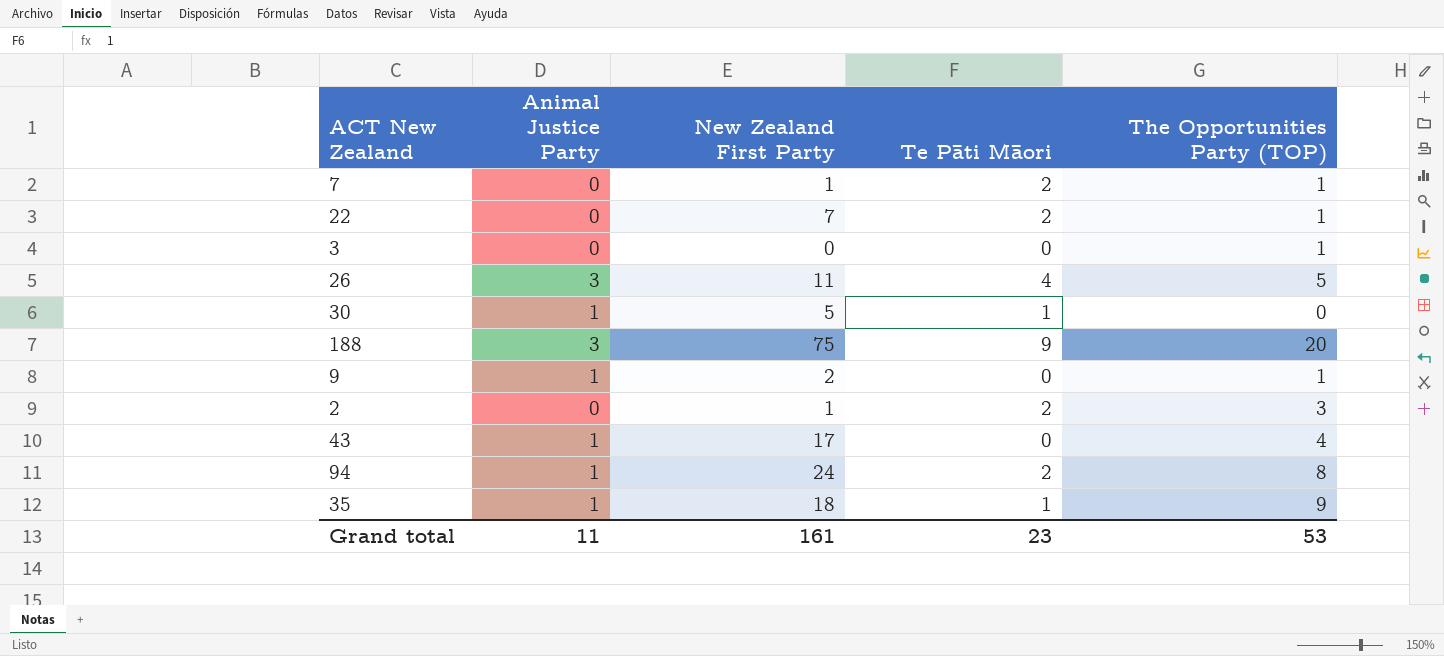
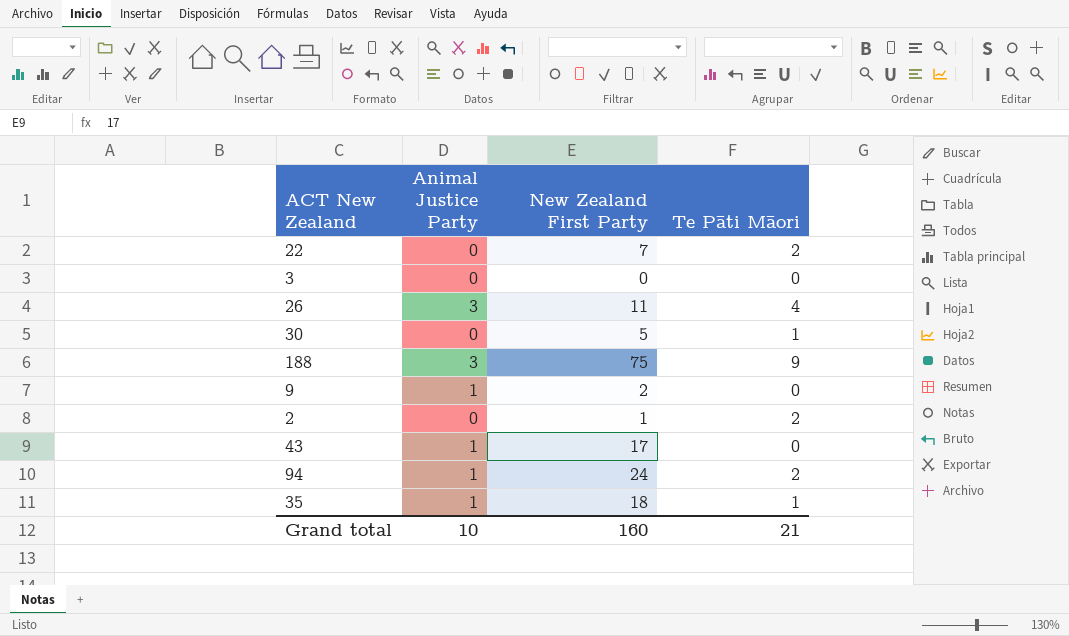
column The Opportunities Party (TOP) | position: 5 -> none
row 7: 0 | 1 | 2 | 1 -> none
30 | Animal Justice Party: 1 -> 0
Grand total | Animal Justice Party: 11 -> 10
Grand total | New Zealand First Party: 161 -> 160
Grand total | Te Pāti Māori: 23 -> 21

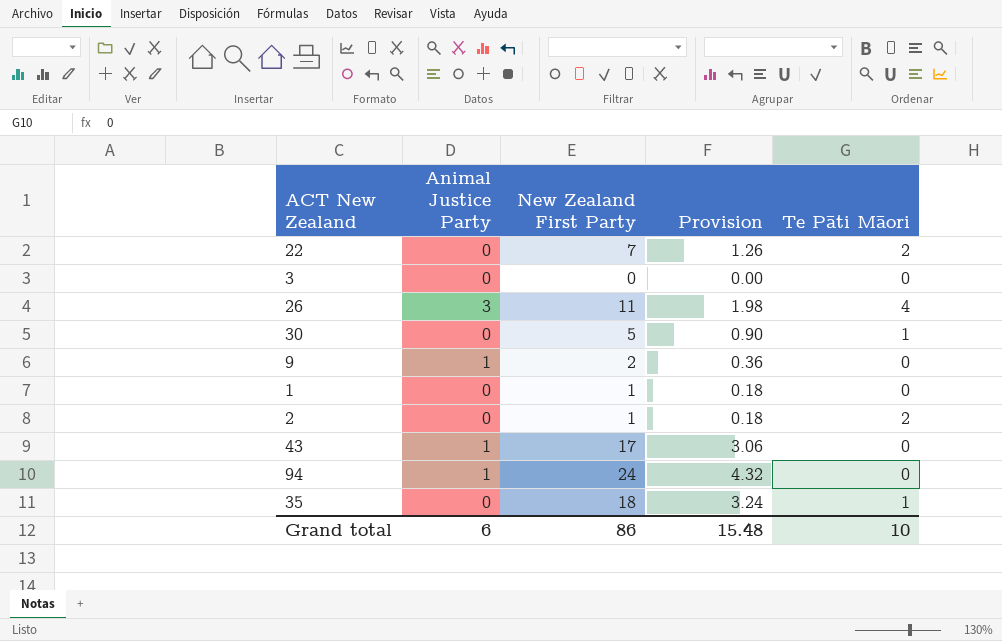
column Provision | formula: none -> [New Zealand First Party] * 0.18
row 188: 3 | 75 | 9 -> none
row 1: none -> 0 | 1 | 0.18 | 0
94 | Te Pāti Māori: 2 -> 0
35 | Animal Justice Party: 1 -> 0
Grand total | Animal Justice Party: 10 -> 6
Grand total | New Zealand First Party: 160 -> 86
Grand total | Te Pāti Māori: 21 -> 10

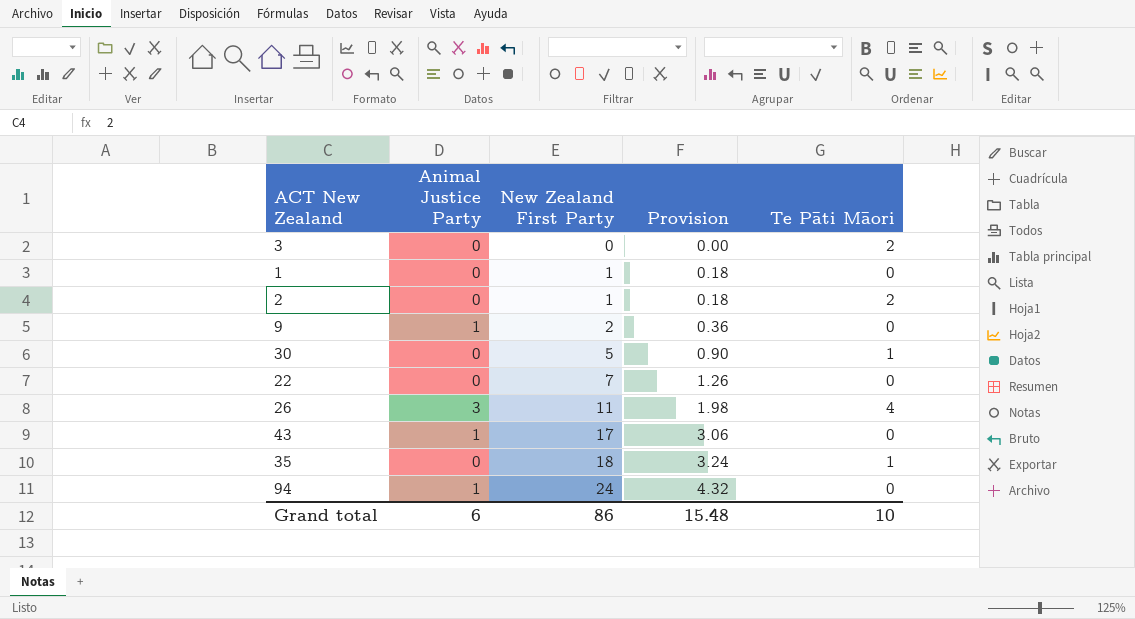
row order: none -> New Zealand First Party ascending
3 | Te Pāti Māori: 0 -> 2
22 | Te Pāti Māori: 2 -> 0

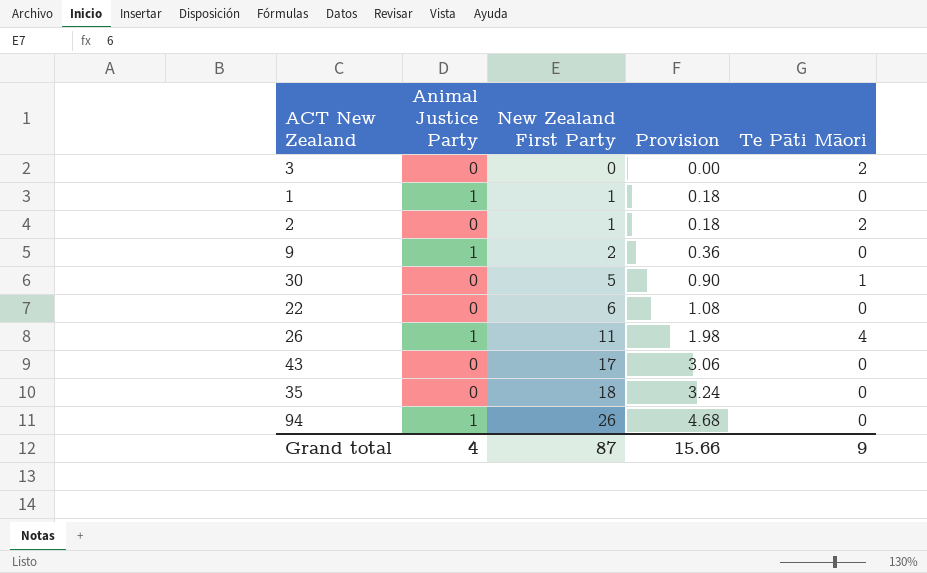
1 | Animal Justice Party: 0 -> 1
22 | New Zealand First Party: 7 -> 6
22 | Provision: 1.26 -> 1.08
26 | Animal Justice Party: 3 -> 1
43 | Animal Justice Party: 1 -> 0
35 | Te Pāti Māori: 1 -> 0
94 | New Zealand First Party: 24 -> 26
94 | Provision: 4.32 -> 4.68
Grand total | Animal Justice Party: 6 -> 4
Grand total | New Zealand First Party: 86 -> 87
Grand total | Provision: 15.48 -> 15.66
Grand total | Te Pāti Māori: 10 -> 9

